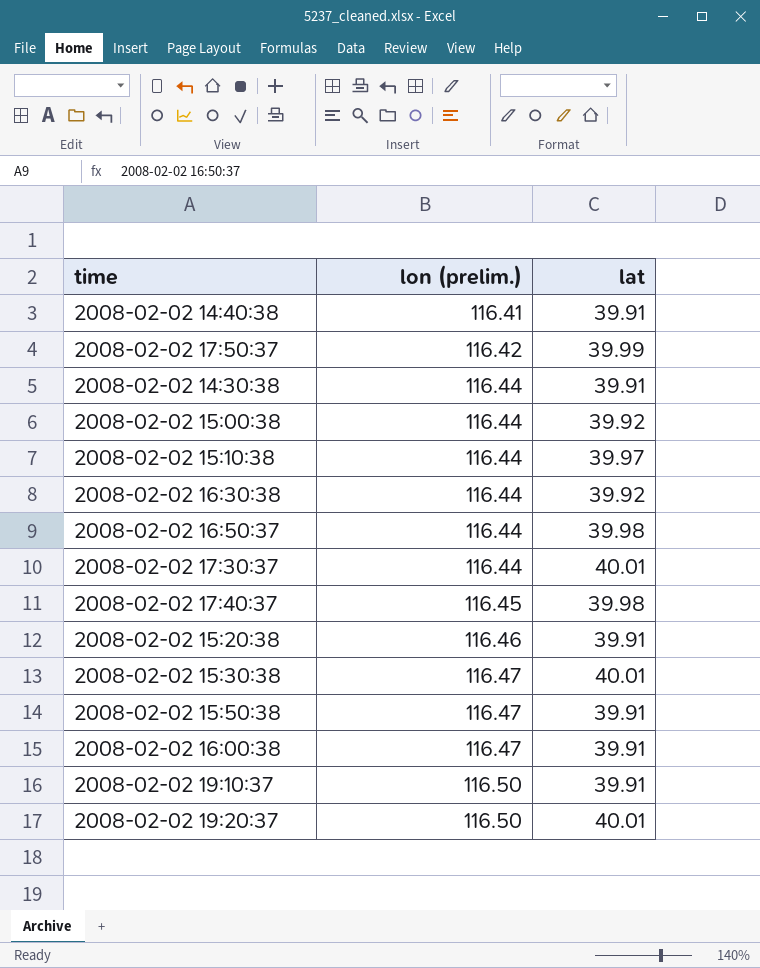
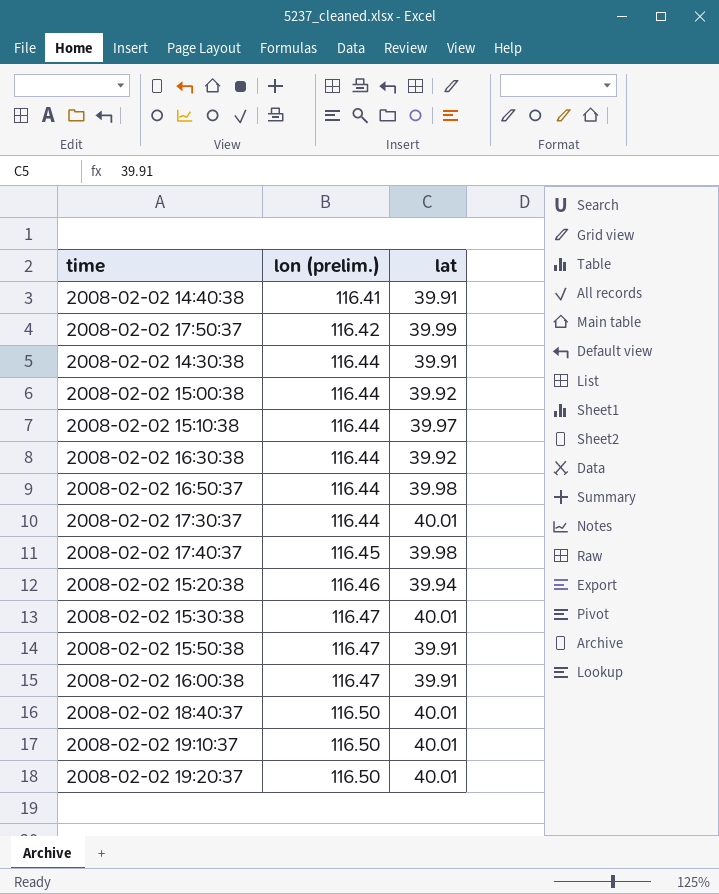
2008-02-02 15:20:38 | lat: 39.91 -> 39.94
row 2008-02-02 18:40:37: none -> 116.50 | 40.01
2008-02-02 19:10:37 | lat: 39.91 -> 40.01

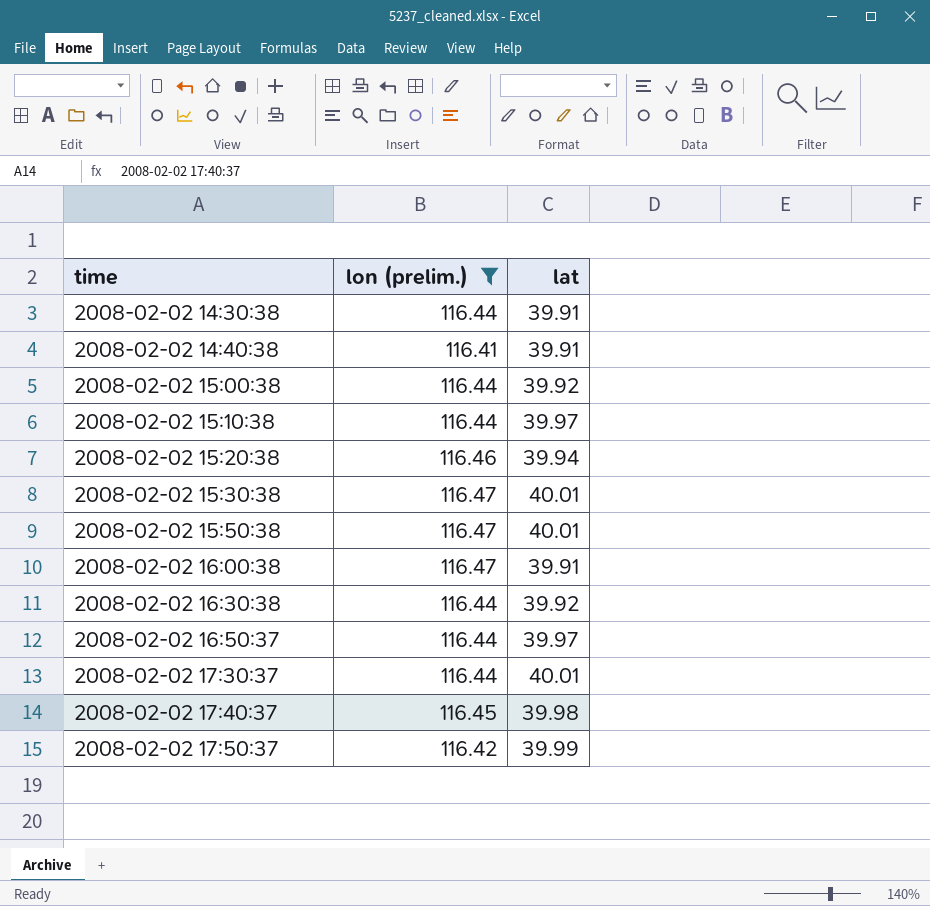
filter: none -> lon (prelim.) != 116.50
row order: lon (prelim.) ascending -> time ascending
2008-02-02 15:50:38 | lat: 39.91 -> 40.01
2008-02-02 16:50:37 | lat: 39.98 -> 39.97

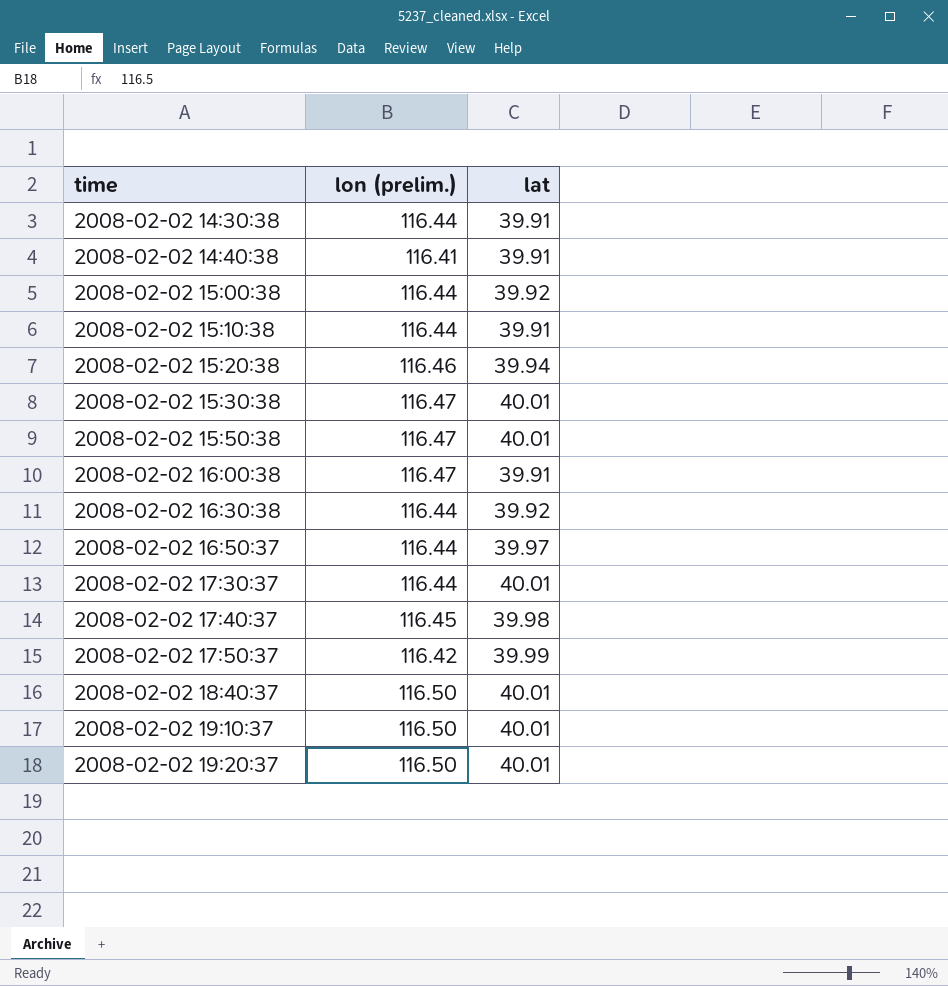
filter: lon (prelim.) != 116.50 -> none
2008-02-02 15:10:38 | lat: 39.97 -> 39.91

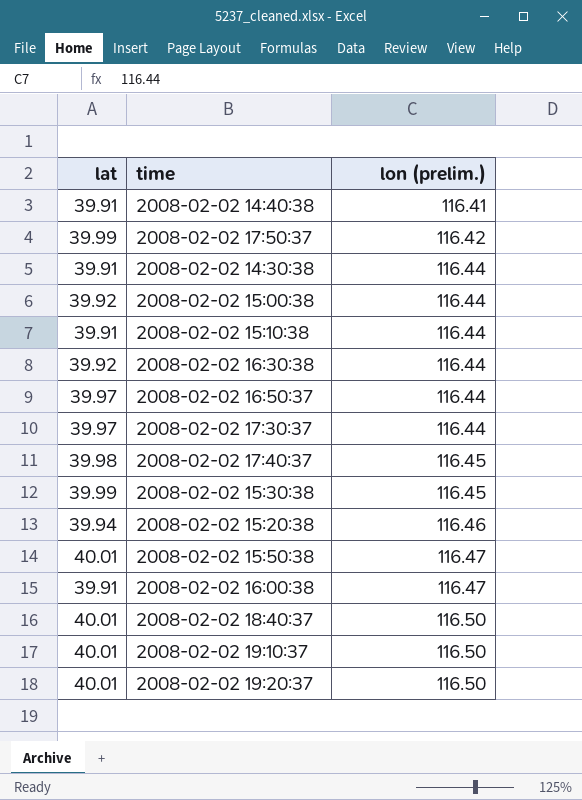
row order: time ascending -> lon (prelim.) ascending
column lat | position: 3 -> 1
2008-02-02 17:30:37 | lat: 40.01 -> 39.97
2008-02-02 15:30:38 | lat: 40.01 -> 39.99
2008-02-02 15:30:38 | lon (prelim.): 116.47 -> 116.45

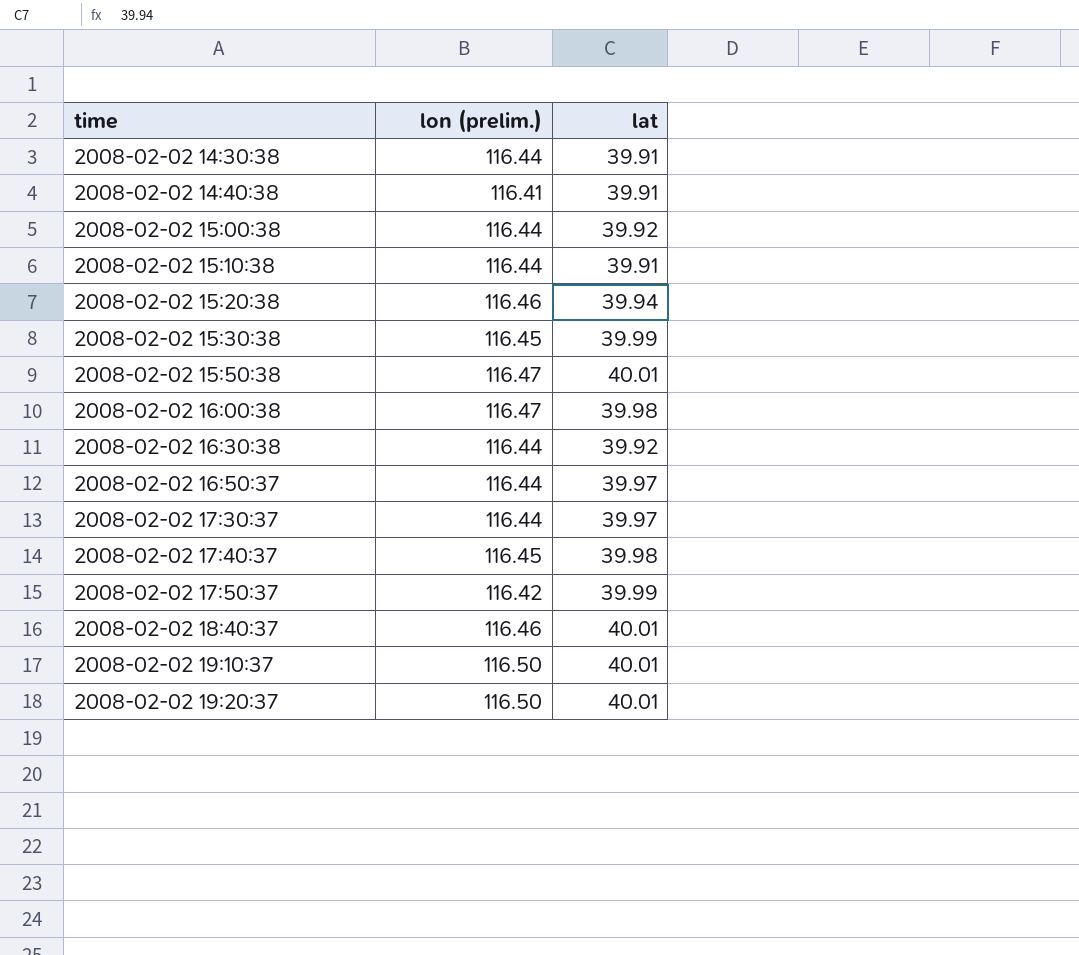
row order: lon (prelim.) ascending -> time ascending
column lat | position: 1 -> 3
2008-02-02 16:00:38 | lat: 39.91 -> 39.98
2008-02-02 18:40:37 | lon (prelim.): 116.50 -> 116.46

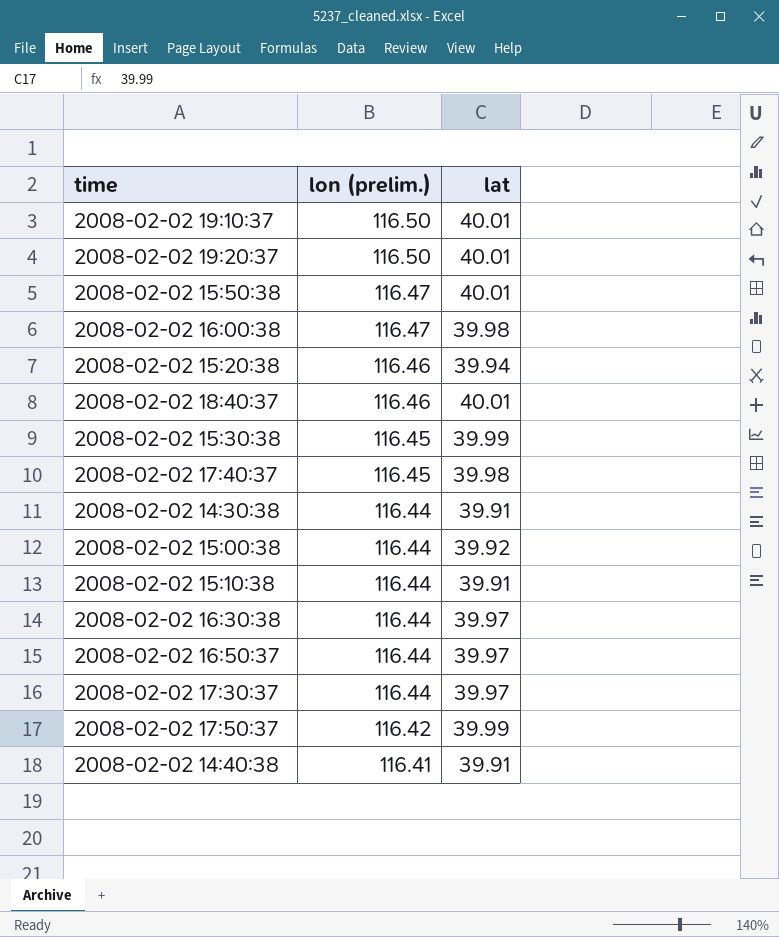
row order: time ascending -> lon (prelim.) descending
2008-02-02 16:30:38 | lat: 39.92 -> 39.97

